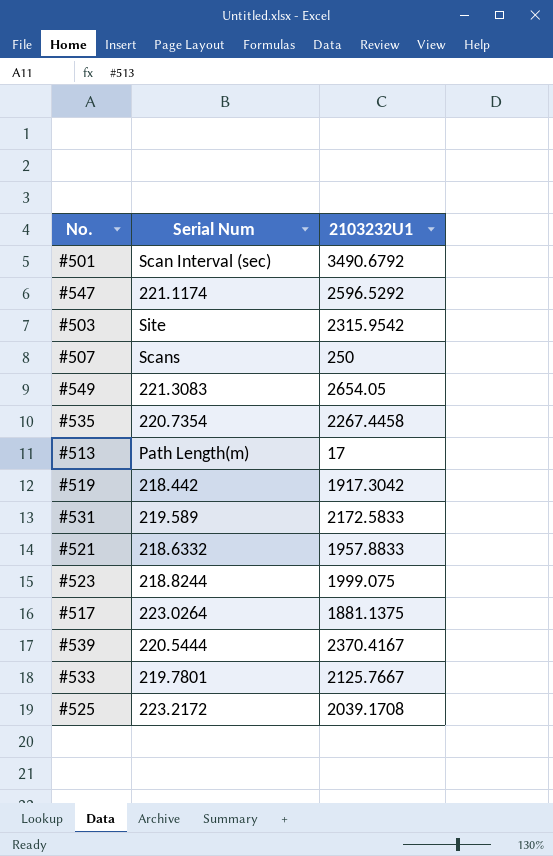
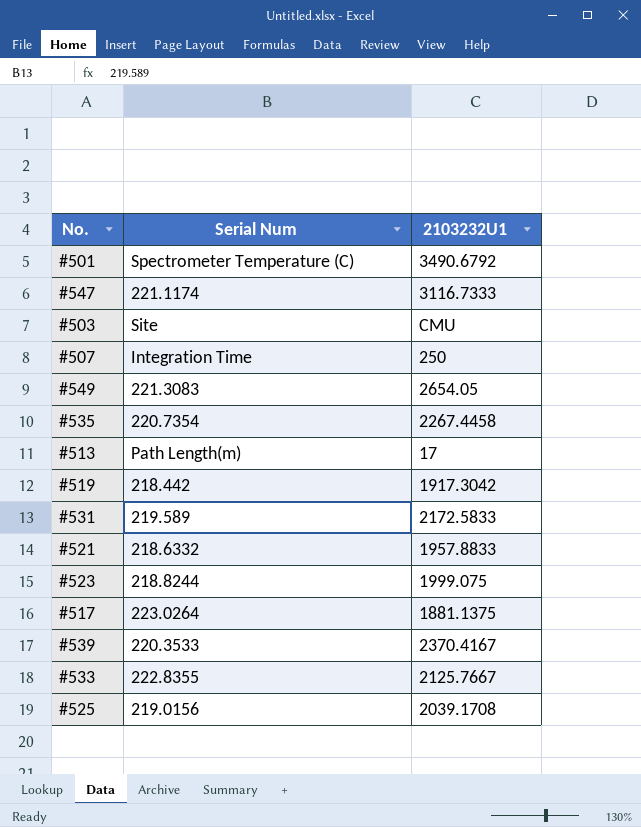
#501 | Serial Num: Scan Interval (sec) -> Spectrometer Temperature (C)
#547 | 2103232U1: 2596.5292 -> 3116.7333
#503 | 2103232U1: 2315.9542 -> CMU
#507 | Serial Num: Scans -> Integration Time
#539 | Serial Num: 220.5444 -> 220.3533
#533 | Serial Num: 219.7801 -> 222.8355
#525 | Serial Num: 223.2172 -> 219.0156

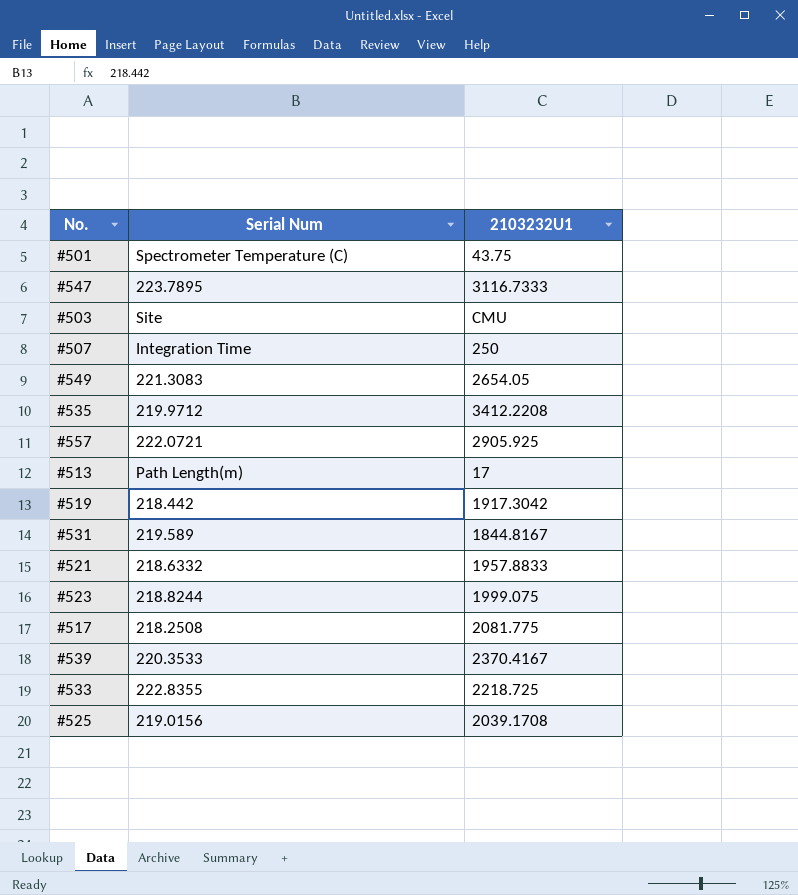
#501 | 2103232U1: 3490.6792 -> 43.75
#547 | Serial Num: 221.1174 -> 223.7895
#535 | Serial Num: 220.7354 -> 219.9712
#535 | 2103232U1: 2267.4458 -> 3412.2208
row #557: none -> 222.0721 | 2905.925
#531 | 2103232U1: 2172.5833 -> 1844.8167
#517 | Serial Num: 223.0264 -> 218.2508
#517 | 2103232U1: 1881.1375 -> 2081.775
#533 | 2103232U1: 2125.7667 -> 2218.725

